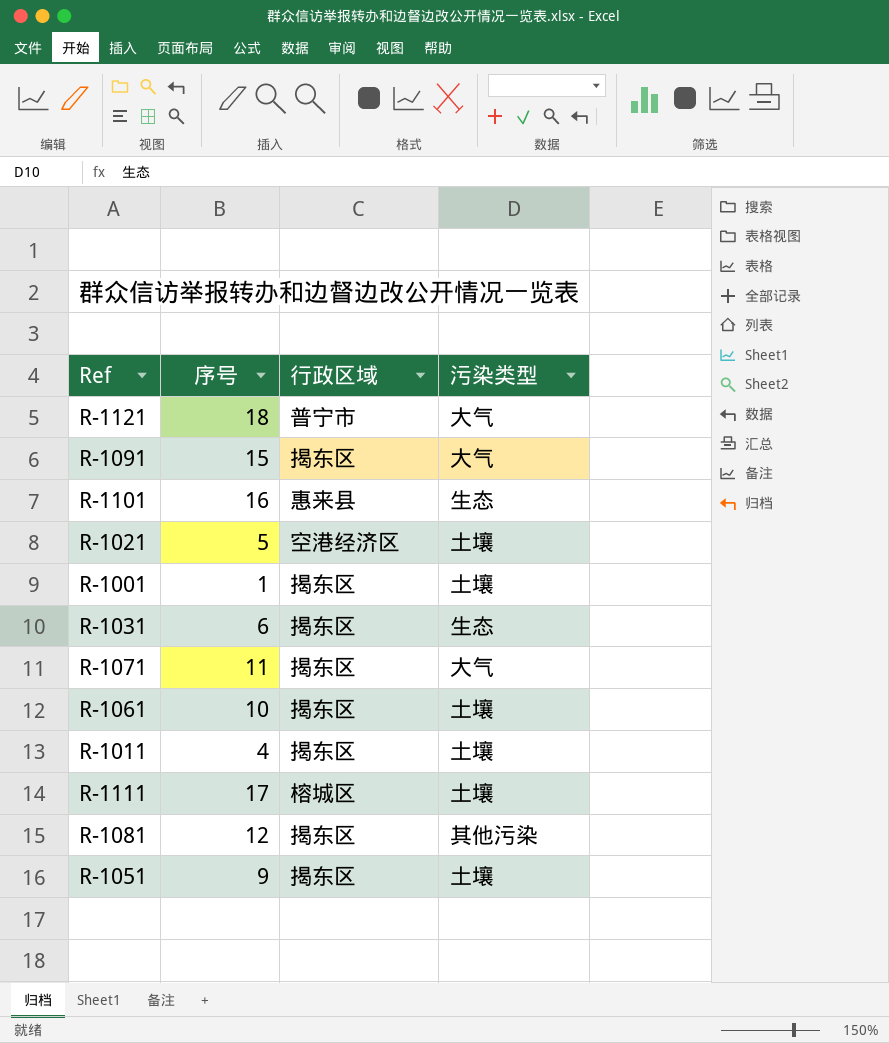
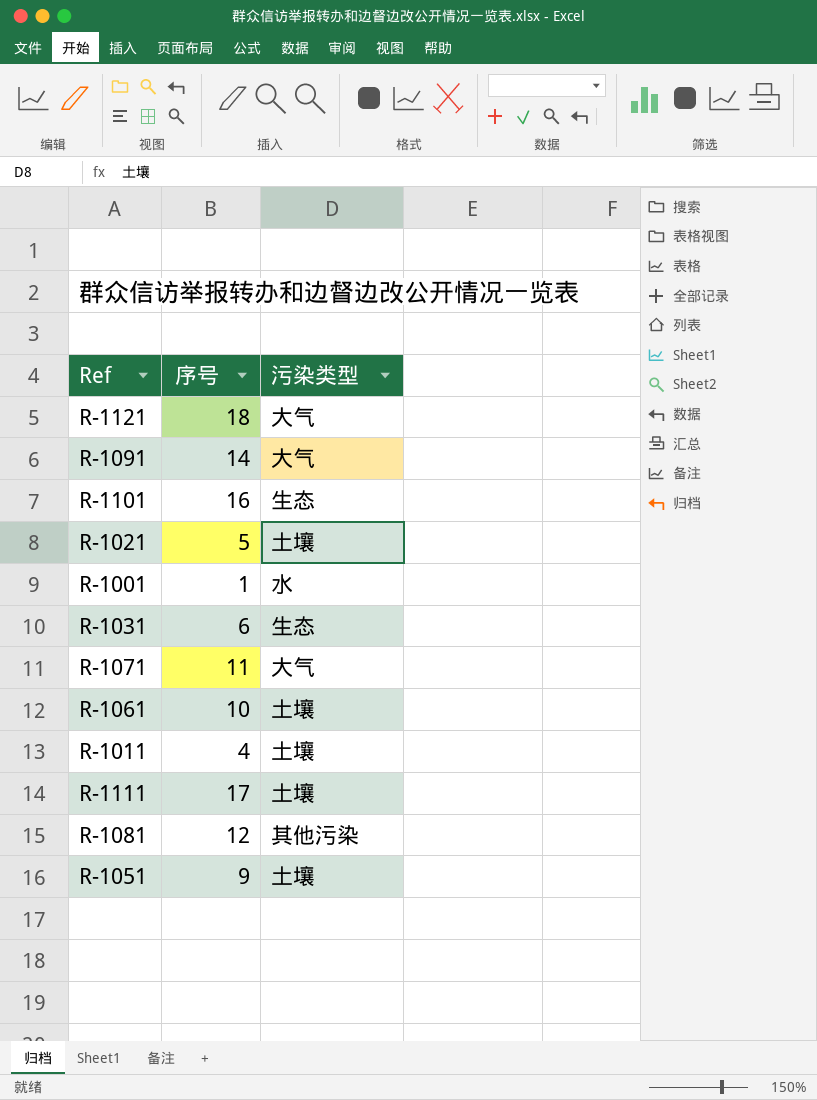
column 行政区域 | position: 3 -> none
R-1091 | 序号: 15 -> 14
R-1001 | 污染类型: 土壤 -> 水

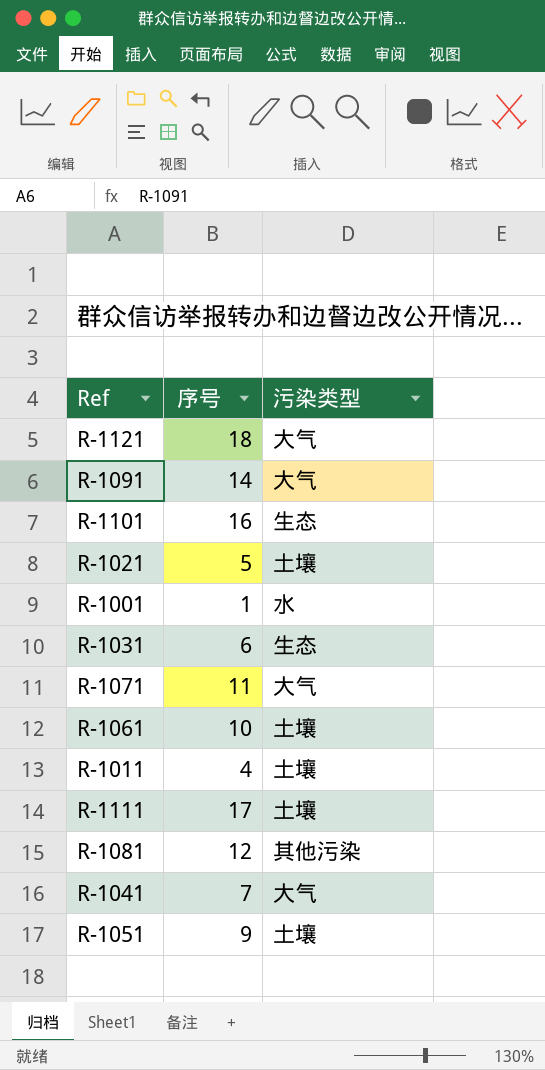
row R-1041: none -> 7 | 大气

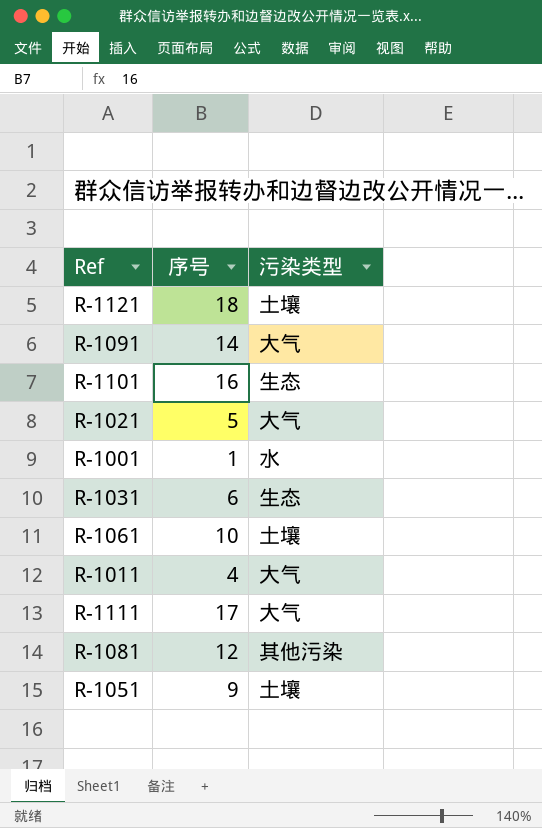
row R-1071: 11 | 大气 -> none
row R-1041: 7 | 大气 -> none
R-1121 | 污染类型: 大气 -> 土壤
R-1021 | 污染类型: 土壤 -> 大气
R-1011 | 污染类型: 土壤 -> 大气
R-1111 | 污染类型: 土壤 -> 大气

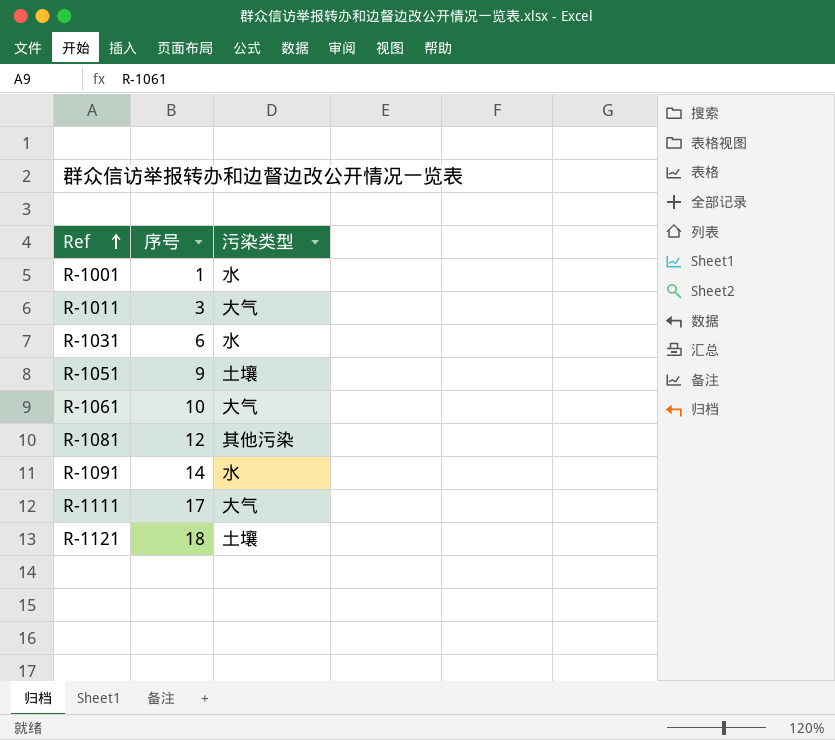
row order: none -> Ref ascending
row R-1101: 16 | 生态 -> none
row R-1021: 5 | 大气 -> none
R-1011 | 序号: 4 -> 3
R-1031 | 污染类型: 生态 -> 水
R-1061 | 污染类型: 土壤 -> 大气
R-1091 | 污染类型: 大气 -> 水

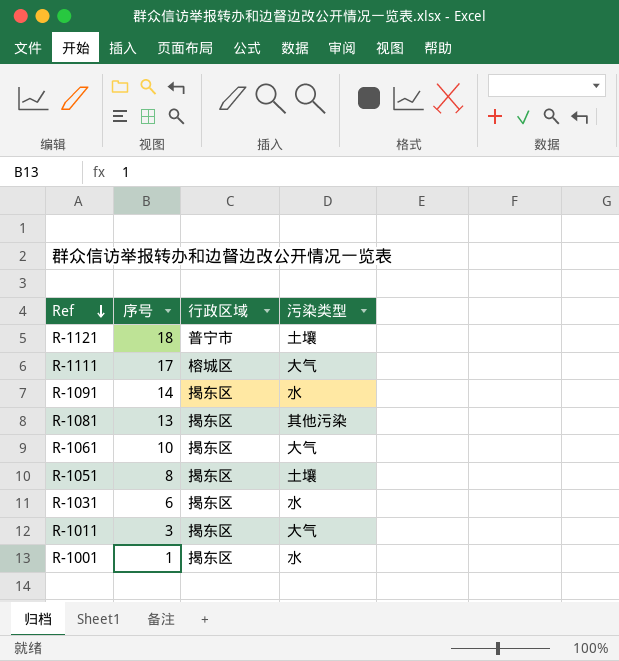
row order: Ref ascending -> Ref descending
column 行政区域 | position: none -> 3
R-1081 | 序号: 12 -> 13
R-1051 | 序号: 9 -> 8

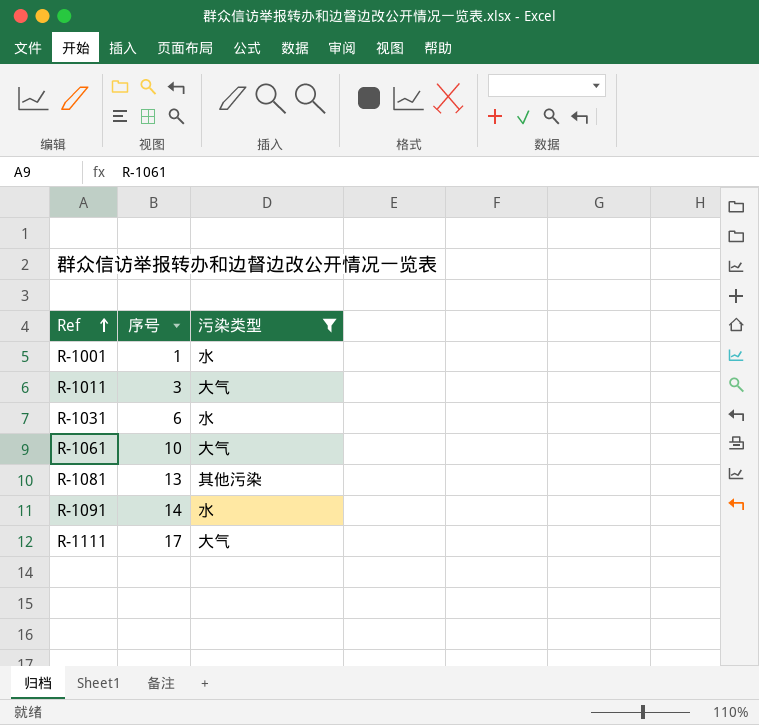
filter: none -> 污染类型 != 土壤
row order: Ref descending -> Ref ascending
column 行政区域 | position: 3 -> none

